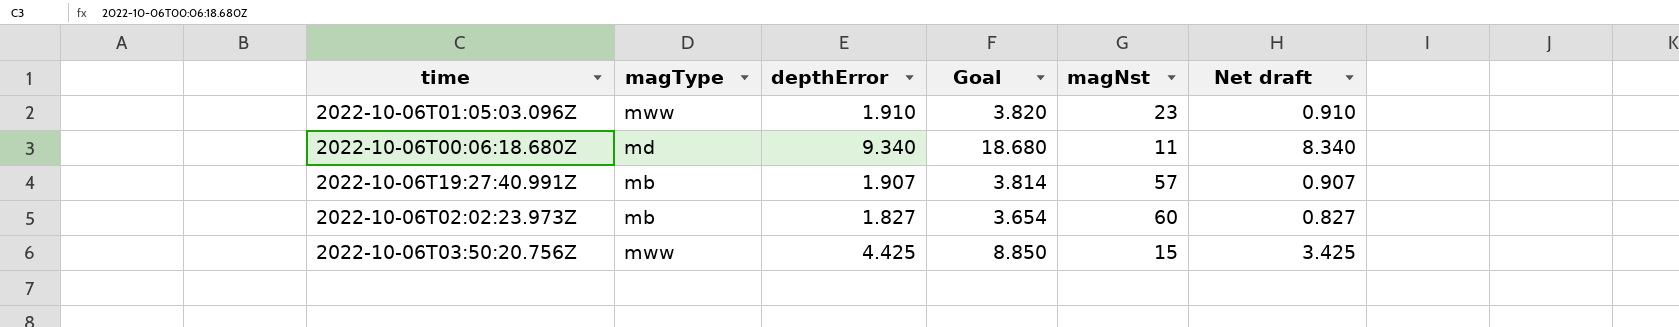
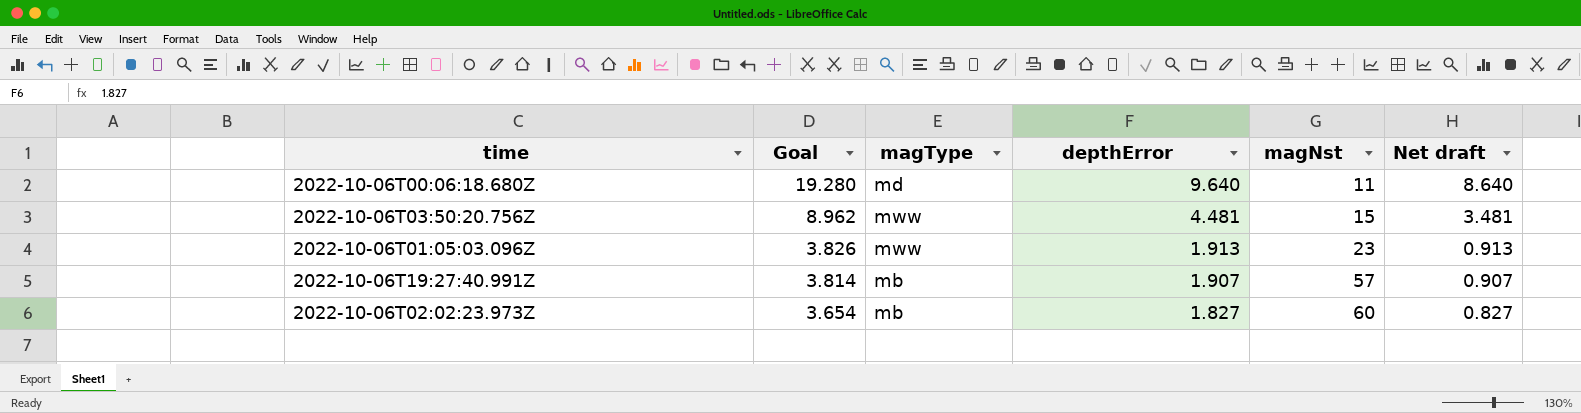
row order: none -> Goal descending
column Goal | position: 4 -> 2
2022-10-06T00:06:18.680Z | Goal: 18.680 -> 19.280
2022-10-06T00:06:18.680Z | depthError: 9.340 -> 9.640
2022-10-06T00:06:18.680Z | Net draft: 8.340 -> 8.640
2022-10-06T03:50:20.756Z | Goal: 8.850 -> 8.962
2022-10-06T03:50:20.756Z | depthError: 4.425 -> 4.481
2022-10-06T03:50:20.756Z | Net draft: 3.425 -> 3.481
2022-10-06T01:05:03.096Z | Goal: 3.820 -> 3.826
2022-10-06T01:05:03.096Z | depthError: 1.910 -> 1.913
2022-10-06T01:05:03.096Z | Net draft: 0.910 -> 0.913

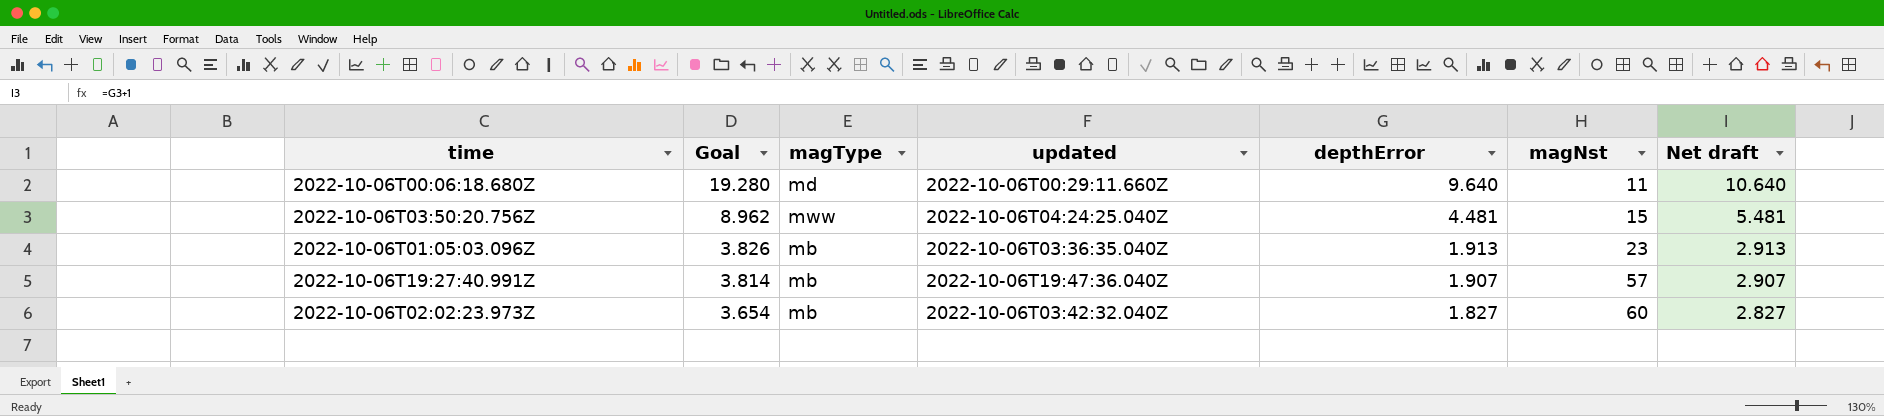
column updated | position: none -> 4
column Net draft | formula: [depthError] - 1 -> [depthError] + 1
2022-10-06T01:05:03.096Z | magType: mww -> mb

